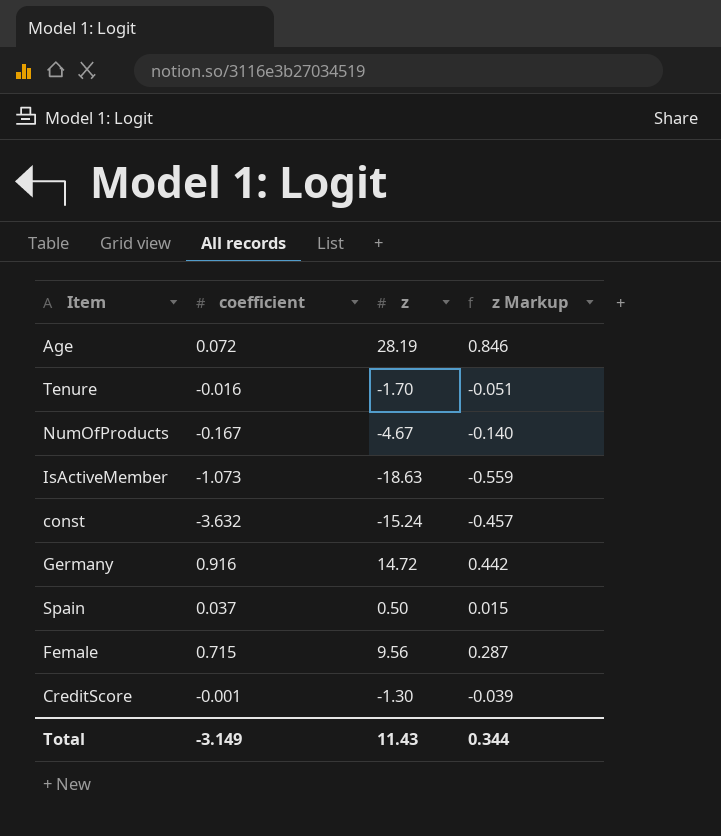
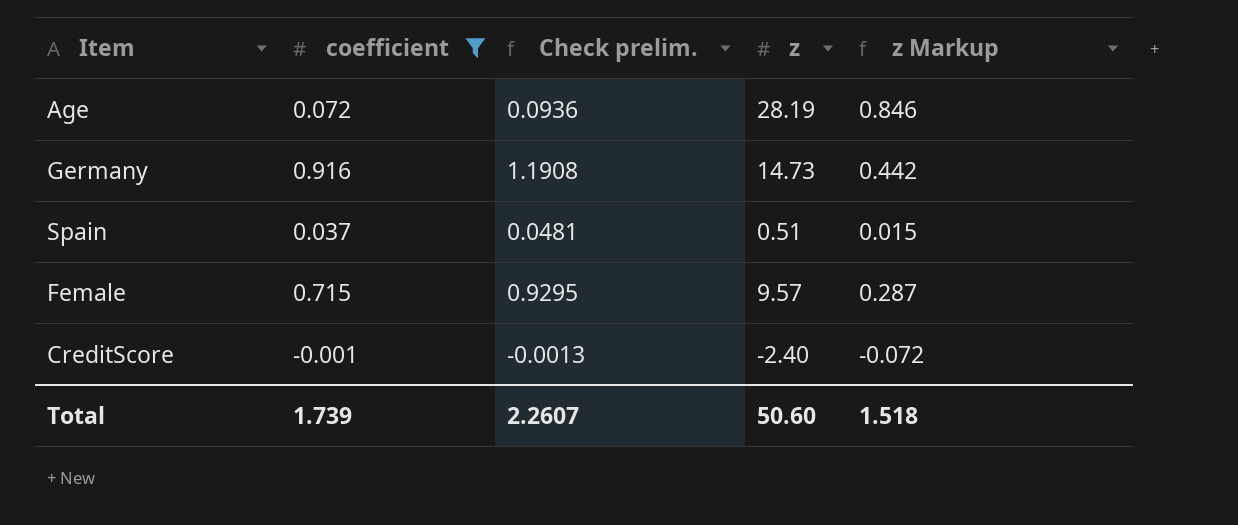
filter: none -> coefficient >= -0.001
column Check prelim. | formula: none -> [coefficient] * 1.3
Germany | z: 14.72 -> 14.73
Spain | z: 0.50 -> 0.51
Female | z: 9.56 -> 9.57
CreditScore | z: -1.30 -> -2.40
CreditScore | z Markup: -0.039 -> -0.072
Total | coefficient: -3.149 -> 1.739
Total | z: 11.43 -> 50.60
Total | z Markup: 0.344 -> 1.518

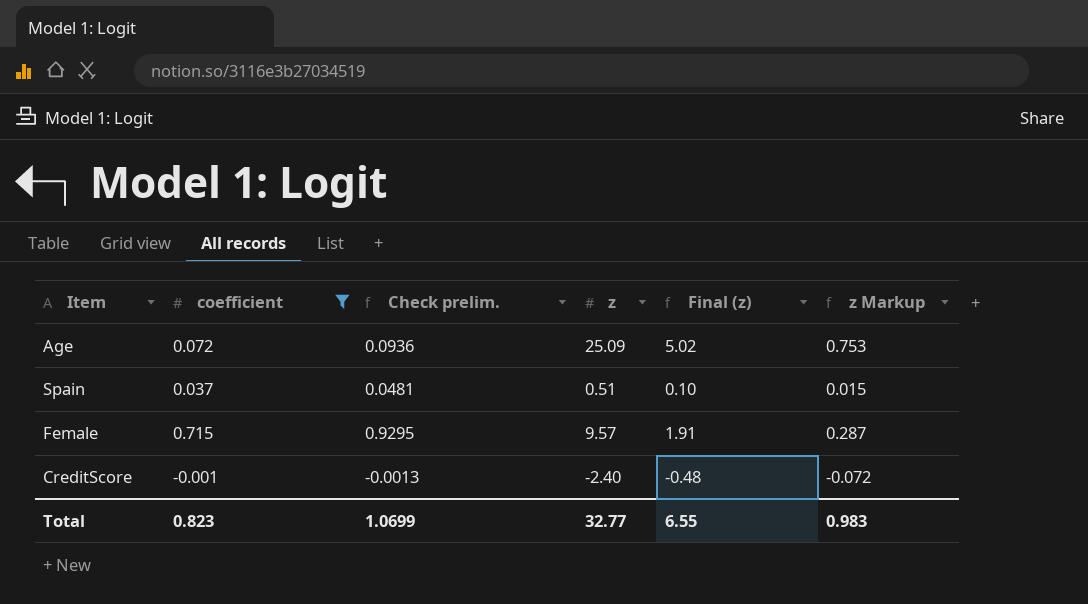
column Final (z) | formula: none -> [z] * 0.2
row Germany: 0.916 | 1.1908 | 14.73 | 0.442 -> none
Age | z: 28.19 -> 25.09
Age | z Markup: 0.846 -> 0.753
Total | coefficient: 1.739 -> 0.823
Total | Check prelim.: 2.2607 -> 1.0699
Total | z: 50.60 -> 32.77
Total | z Markup: 1.518 -> 0.983

